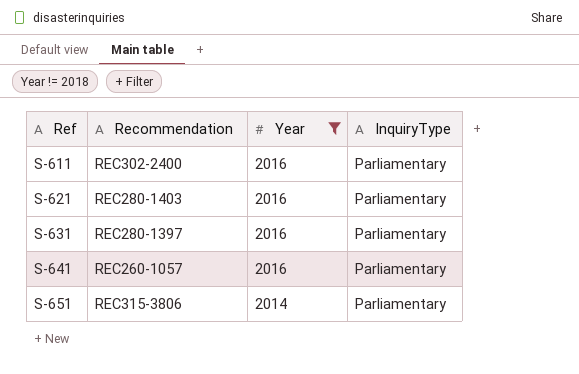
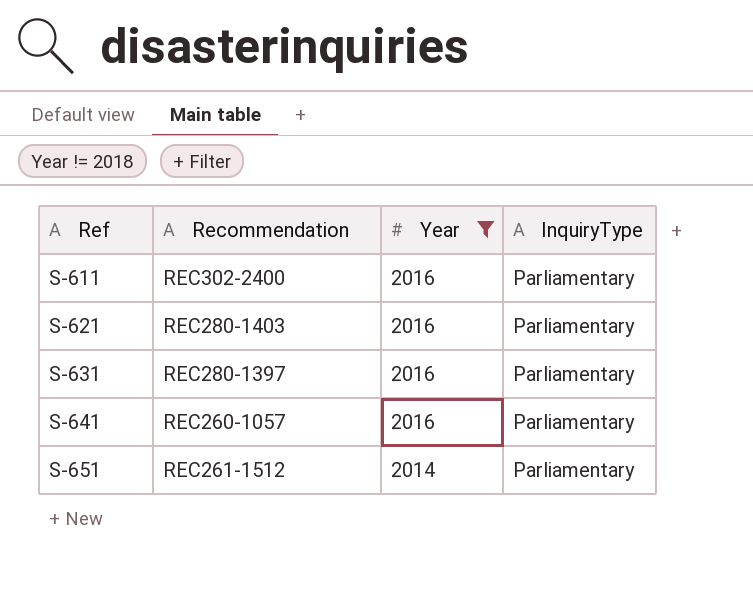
S-651 | Recommendation: REC315-3806 -> REC261-1512

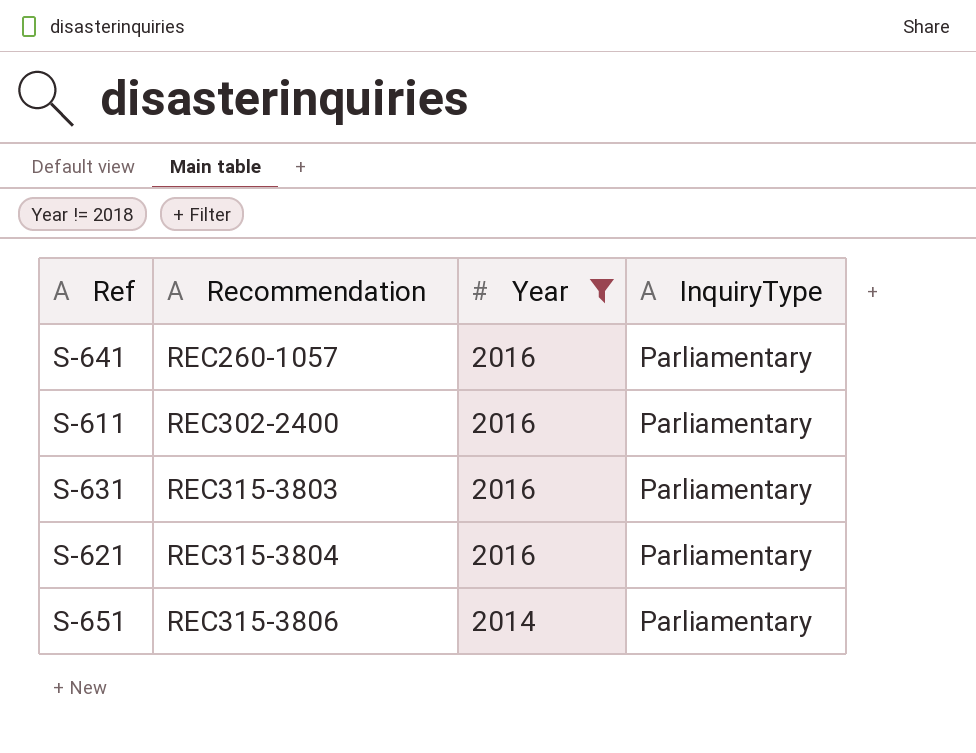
row order: Ref ascending -> Recommendation ascending
S-631 | Recommendation: REC280-1397 -> REC315-3803
S-621 | Recommendation: REC280-1403 -> REC315-3804
S-651 | Recommendation: REC261-1512 -> REC315-3806

